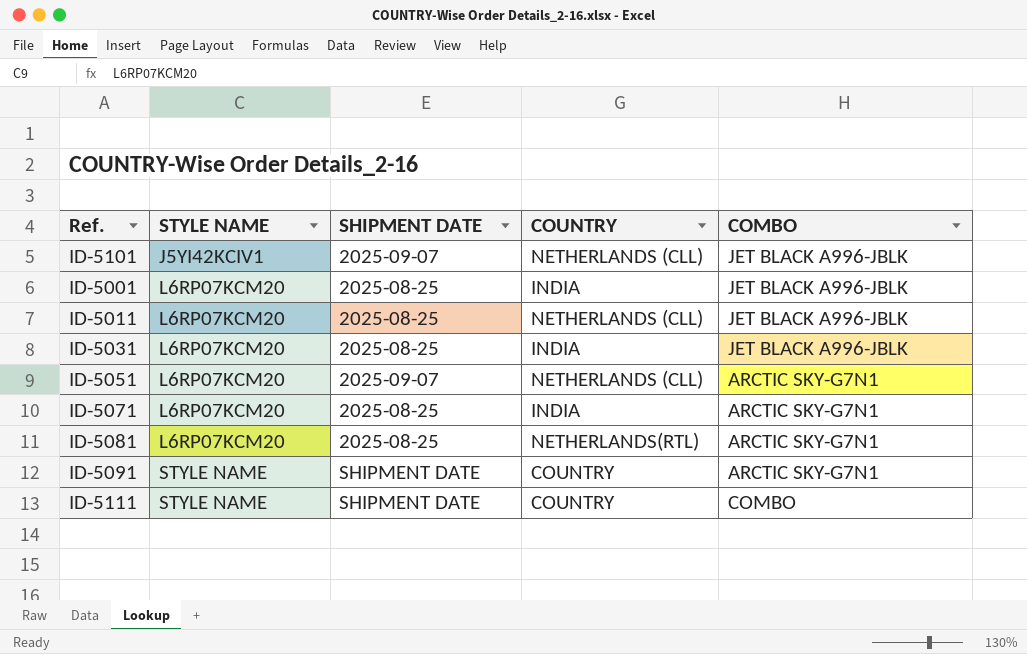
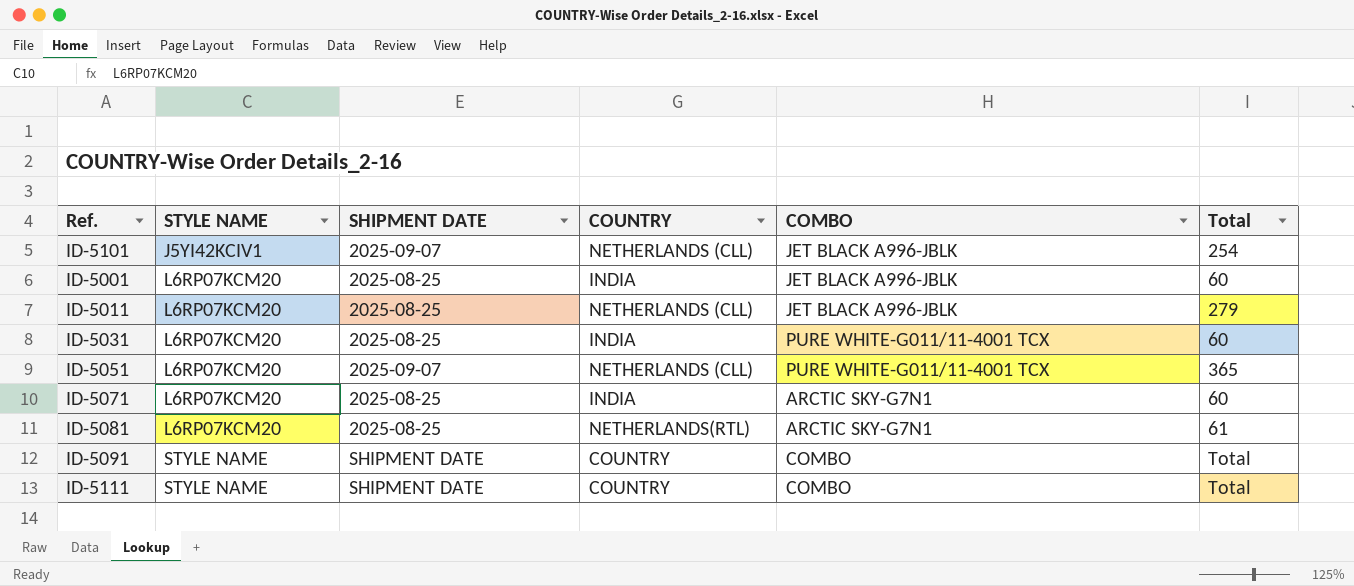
column Total | position: none -> 6
ID-5031 | COMBO: JET BLACK A996-JBLK -> PURE WHITE-G011/11-4001 TCX
ID-5051 | COMBO: ARCTIC SKY-G7N1 -> PURE WHITE-G011/11-4001 TCX
ID-5091 | COMBO: ARCTIC SKY-G7N1 -> COMBO

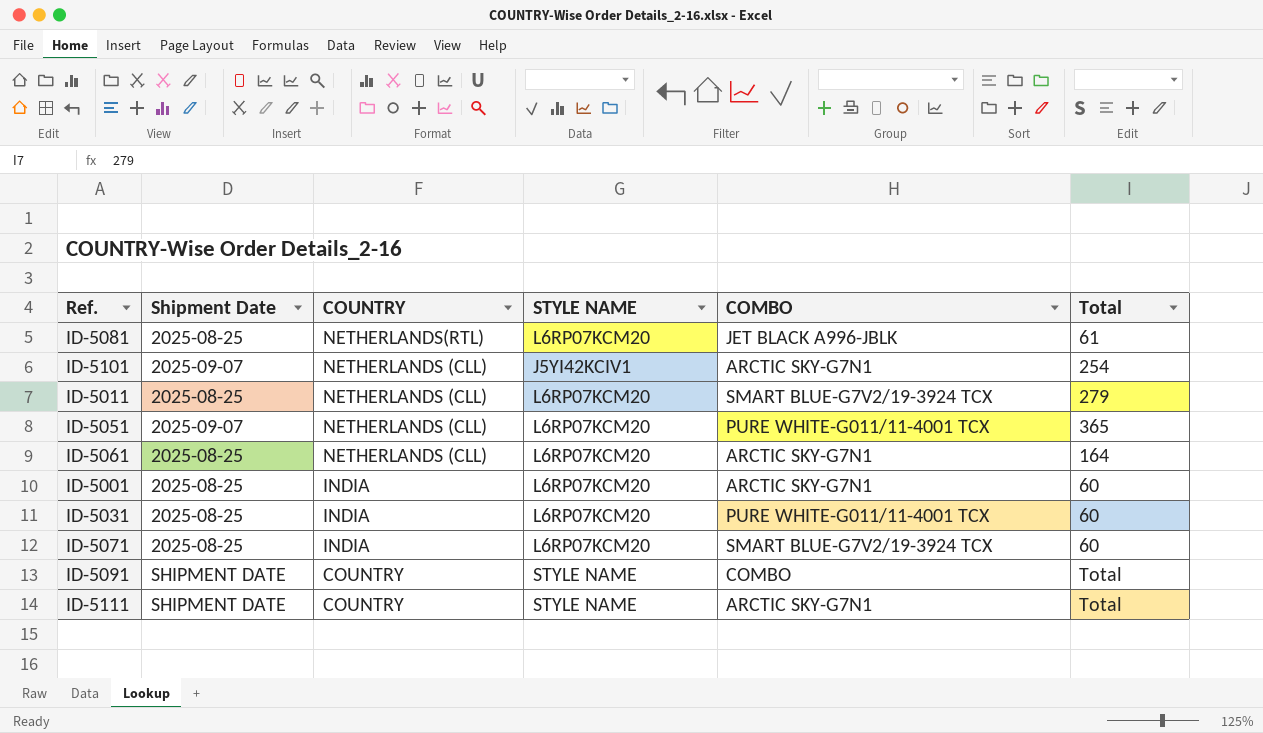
row order: STYLE NAME ascending -> COUNTRY descending
column name: SHIPMENT DATE -> Shipment Date
column STYLE NAME | position: 2 -> 4
ID-5081 | COMBO: ARCTIC SKY-G7N1 -> JET BLACK A996-JBLK
ID-5101 | COMBO: JET BLACK A996-JBLK -> ARCTIC SKY-G7N1
ID-5011 | COMBO: JET BLACK A996-JBLK -> SMART BLUE-G7V2/19-3924 TCX
row ID-5061: none -> 2025-08-25 | NETHERLANDS (CLL) | L6RP07KCM20 | ARCTIC SKY-G7N1 | 164
ID-5001 | COMBO: JET BLACK A996-JBLK -> ARCTIC SKY-G7N1
ID-5071 | COMBO: ARCTIC SKY-G7N1 -> SMART BLUE-G7V2/19-3924 TCX
ID-5111 | COMBO: COMBO -> ARCTIC SKY-G7N1

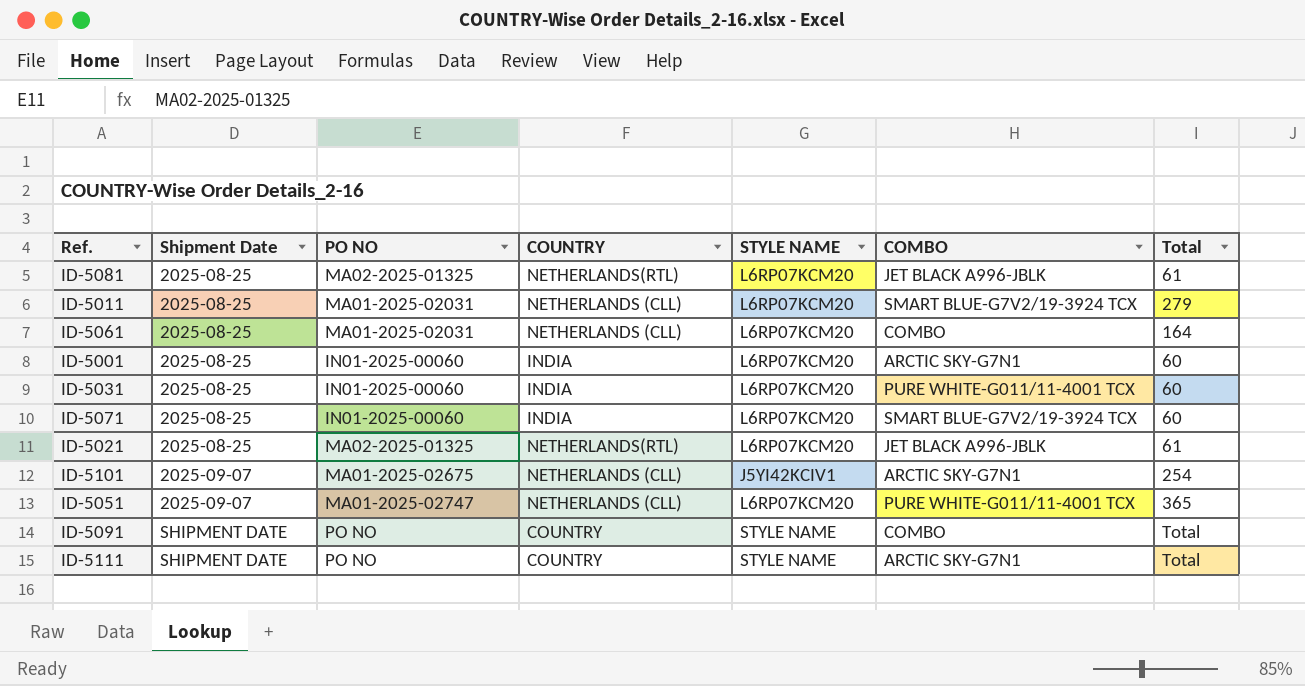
row order: COUNTRY descending -> Shipment Date ascending
column PO NO | position: none -> 3
ID-5061 | COMBO: ARCTIC SKY-G7N1 -> COMBO
row ID-5021: none -> 2025-08-25 | MA02-2025-01325 | NETHERLANDS(RTL) | L6RP07KCM20 | JET BLACK A996-JBLK | 61

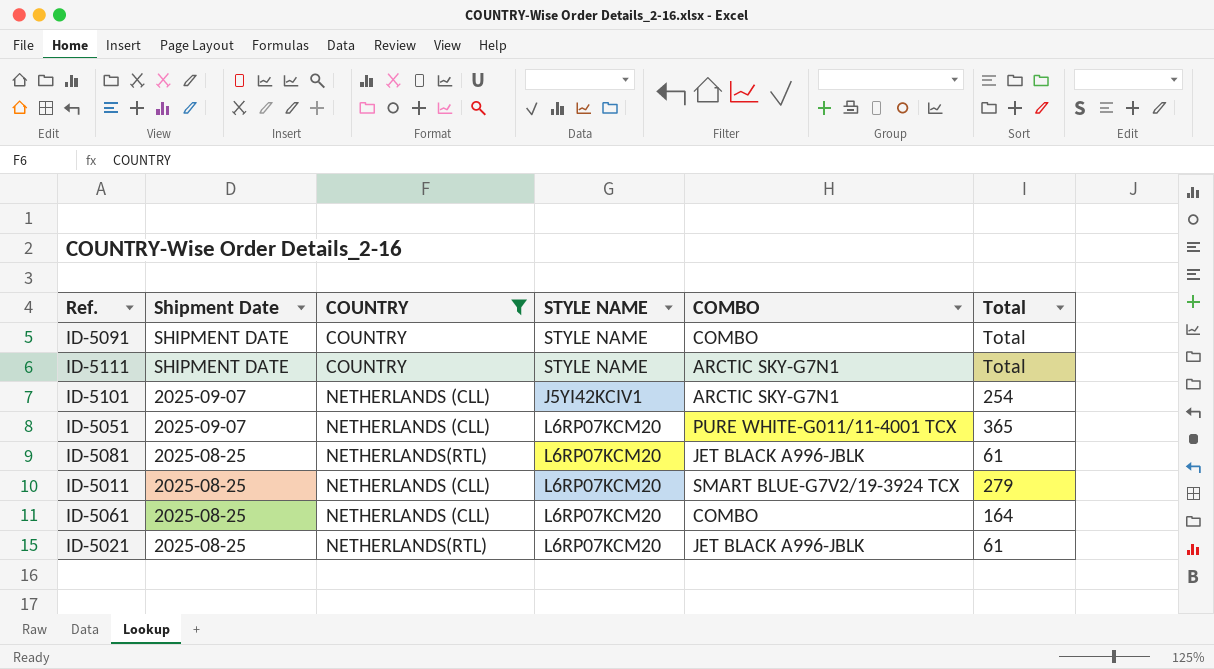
filter: none -> COUNTRY != INDIA
row order: Shipment Date ascending -> Shipment Date descending
column PO NO | position: 3 -> none

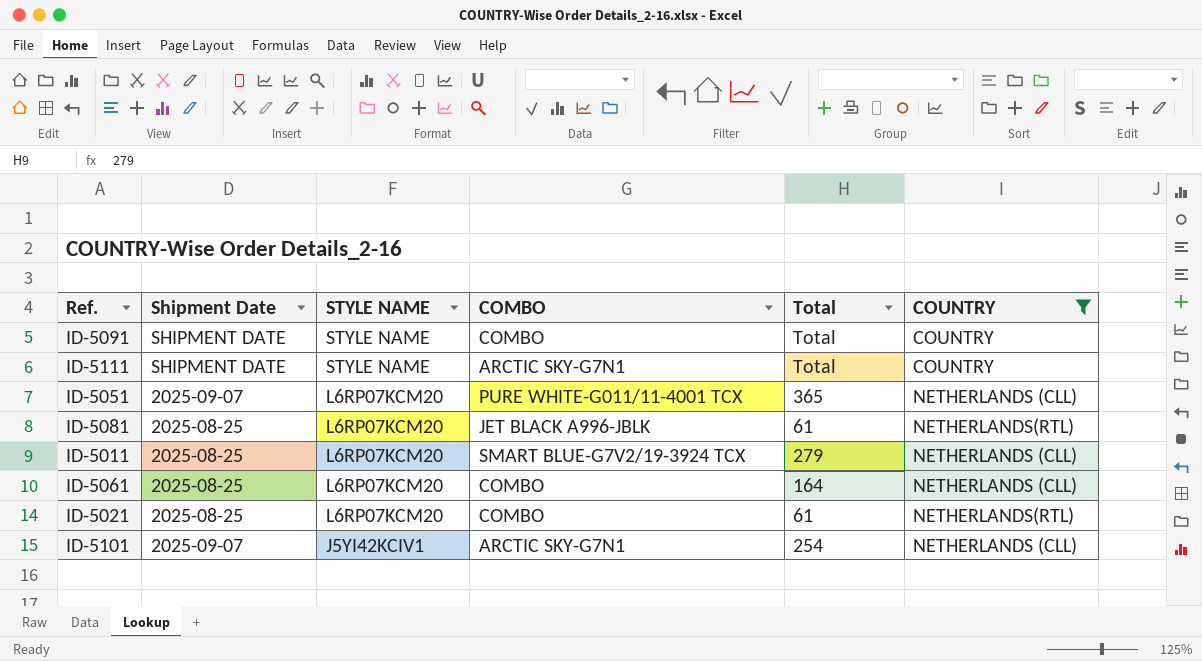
row order: Shipment Date descending -> STYLE NAME descending
column COUNTRY | position: 3 -> 6
ID-5021 | COMBO: JET BLACK A996-JBLK -> COMBO

